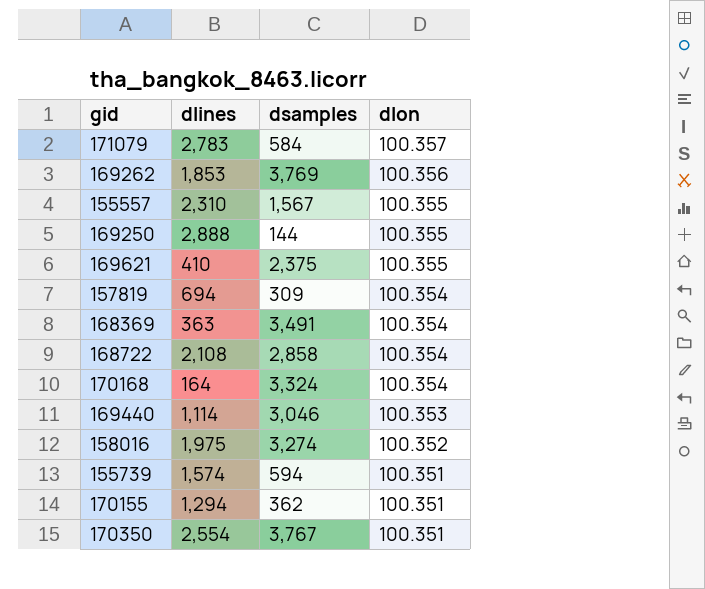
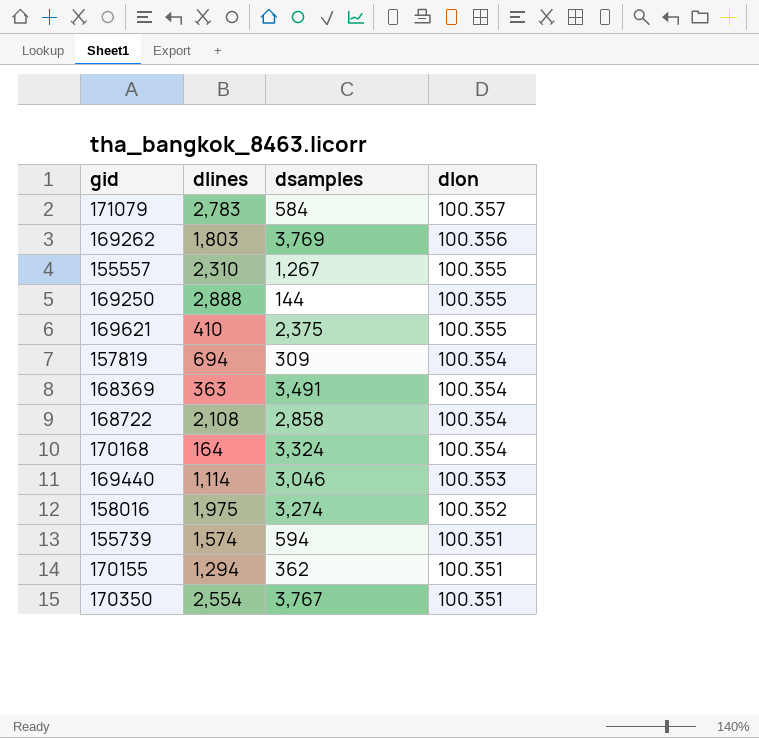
169262 | dlines: 1,853 -> 1,803
155557 | dsamples: 1,567 -> 1,267

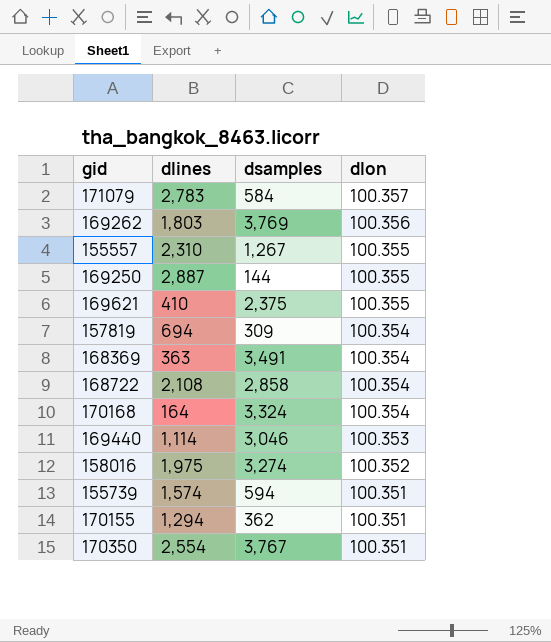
169250 | dlines: 2,888 -> 2,887

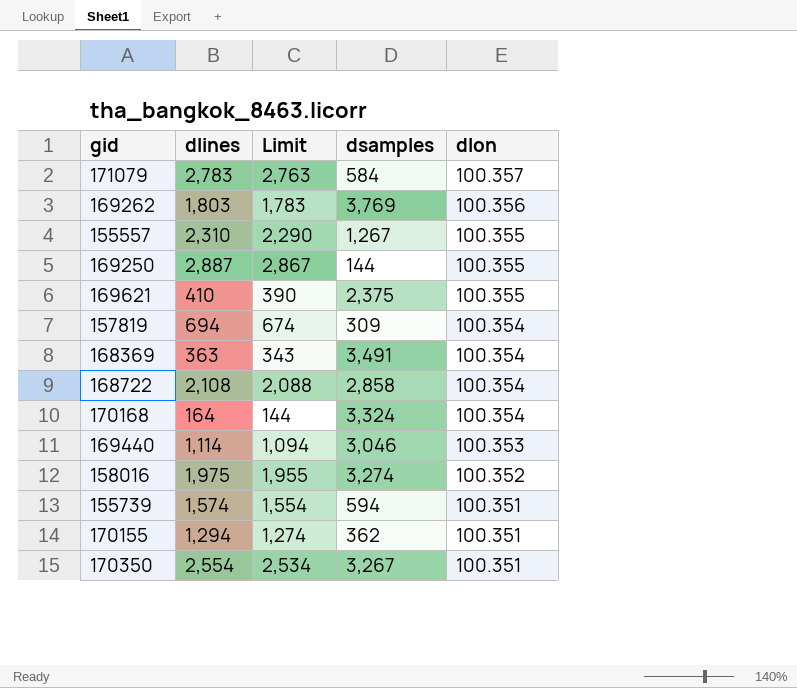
column Limit | formula: none -> [dlines] - 20
170350 | dsamples: 3,767 -> 3,267

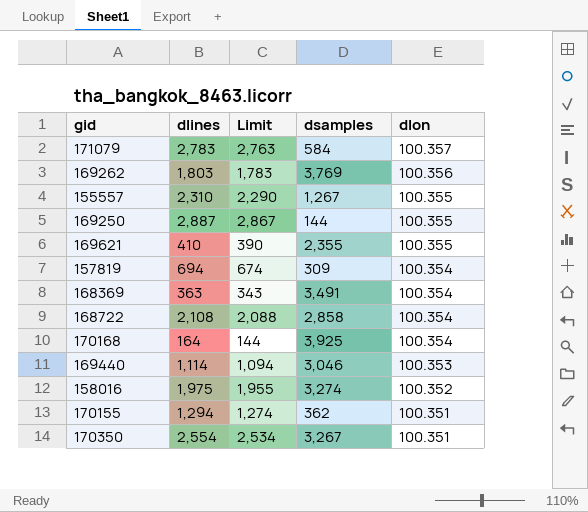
row 155739: 1,574 | 1,554 | 594 | 100.351 -> none
169621 | dsamples: 2,375 -> 2,355
170168 | dsamples: 3,324 -> 3,925

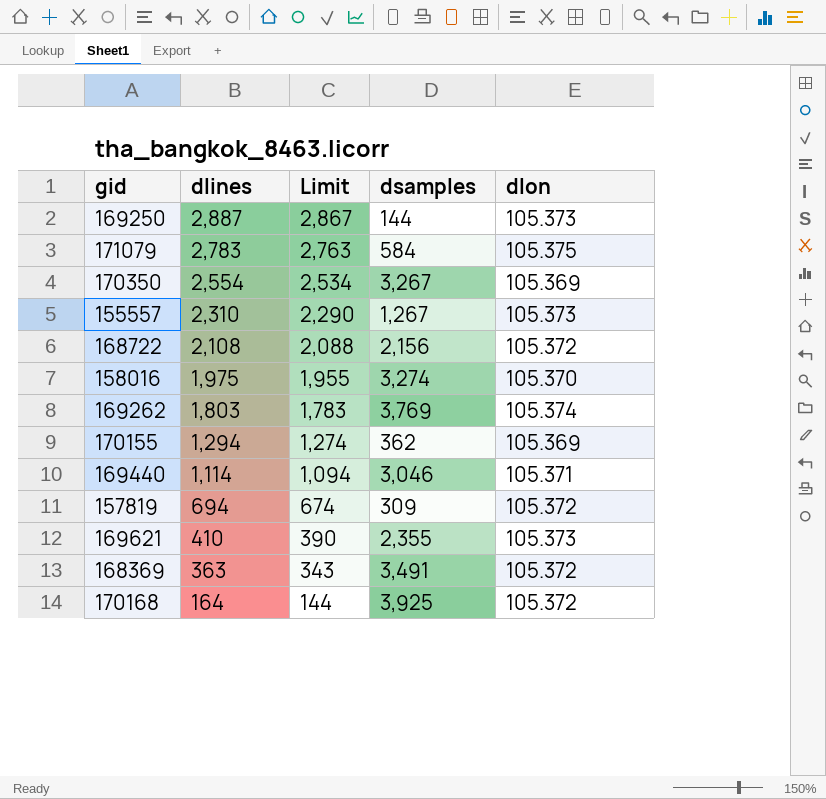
row order: dlon descending -> dlines descending
169250 | dlon: 100.355 -> 105.373
171079 | dlon: 100.357 -> 105.375
170350 | dlon: 100.351 -> 105.369
155557 | dlon: 100.355 -> 105.373
168722 | dsamples: 2,858 -> 2,156
168722 | dlon: 100.354 -> 105.372
158016 | dlon: 100.352 -> 105.370
169262 | dlon: 100.356 -> 105.374
170155 | dlon: 100.351 -> 105.369
169440 | dlon: 100.353 -> 105.371
157819 | dlon: 100.354 -> 105.372
169621 | dlon: 100.355 -> 105.373
168369 | dlon: 100.354 -> 105.372
170168 | dlon: 100.354 -> 105.372

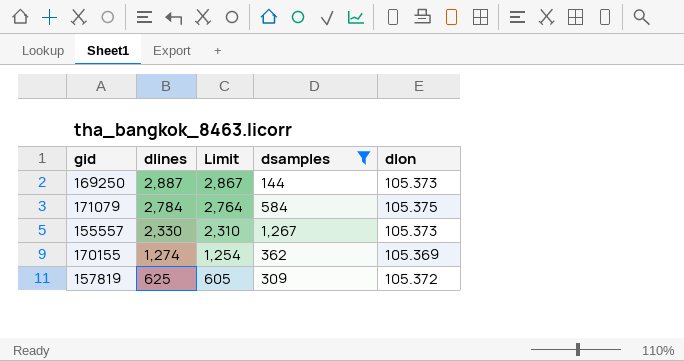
filter: none -> dsamples <= 1,267
171079 | dlines: 2,783 -> 2,784
171079 | Limit: 2,763 -> 2,764
155557 | dlines: 2,310 -> 2,330
155557 | Limit: 2,290 -> 2,310
170155 | dlines: 1,294 -> 1,274
170155 | Limit: 1,274 -> 1,254
157819 | dlines: 694 -> 625
157819 | Limit: 674 -> 605

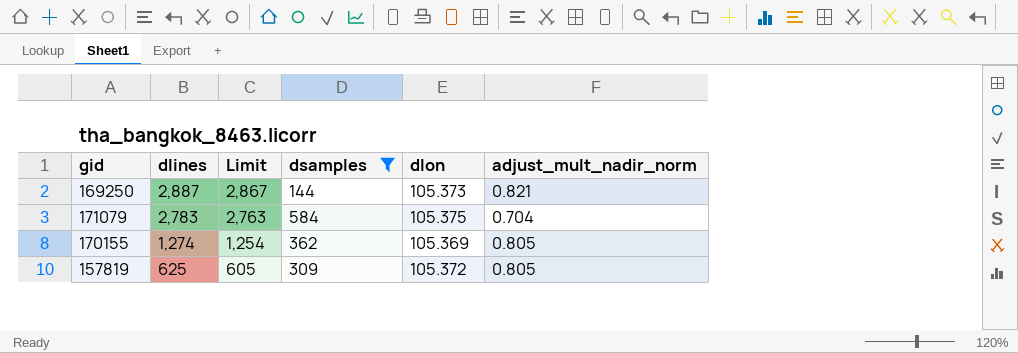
column adjust_mult_nadir_norm | position: none -> 6
row 155557: 2,330 | 2,310 | 1,267 | 105.373 -> none
171079 | dlines: 2,784 -> 2,783
171079 | Limit: 2,764 -> 2,763

